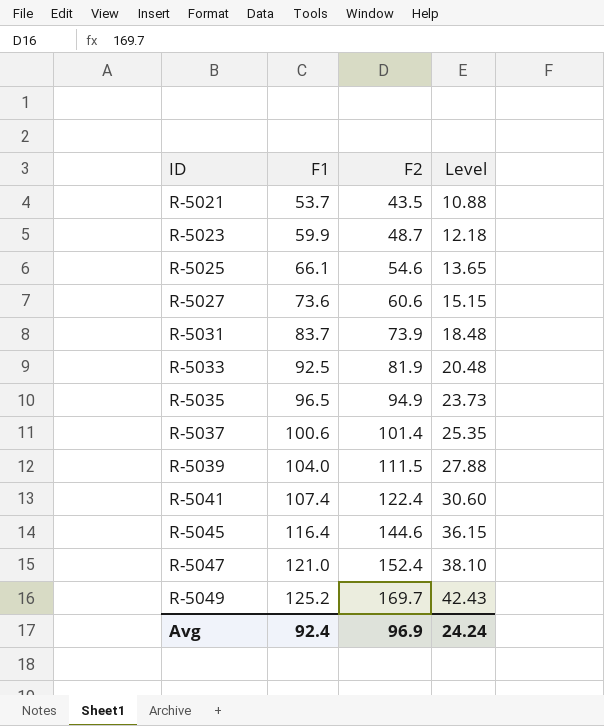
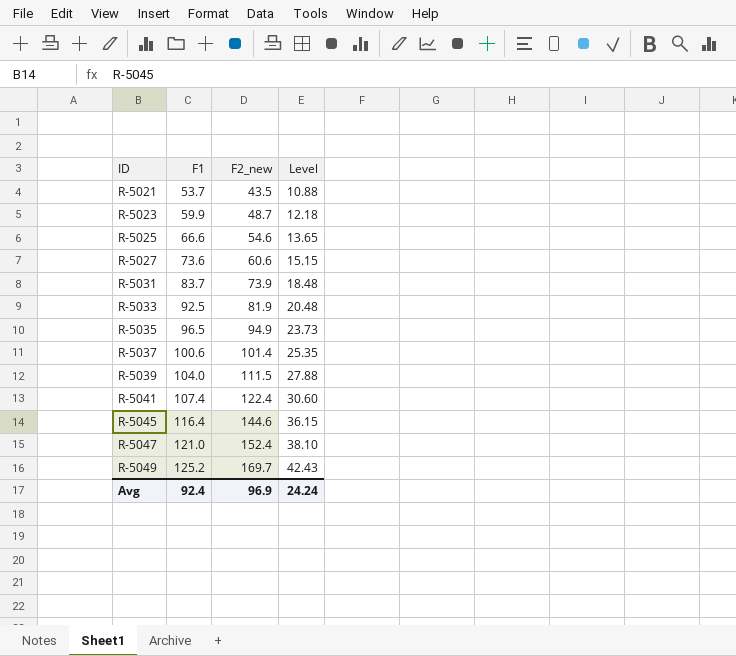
column name: F2 -> F2_new
R-5025 | F1: 66.1 -> 66.6

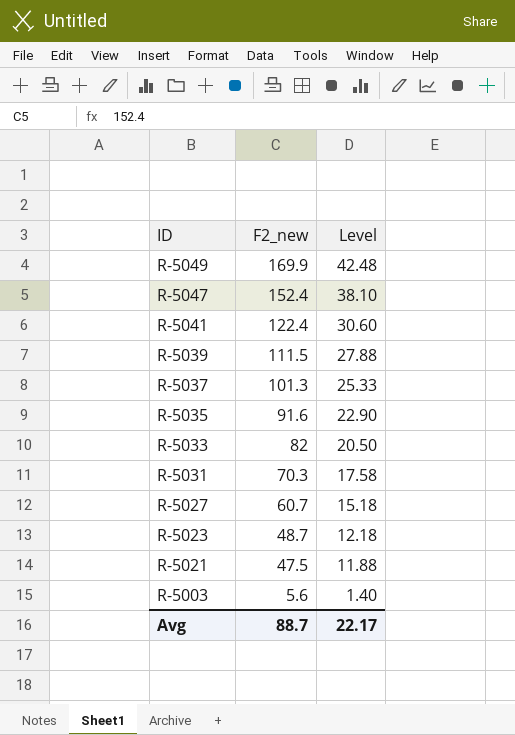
row order: ID ascending -> ID descending
column F1 | position: 2 -> none
row R-5025: 66.6 | 54.6 | 13.65 -> none
row R-5045: 116.4 | 144.6 | 36.15 -> none
R-5049 | F2_new: 169.7 -> 169.9
R-5049 | Level: 42.43 -> 42.48
R-5037 | F2_new: 101.4 -> 101.3
R-5037 | Level: 25.35 -> 25.33
R-5035 | F2_new: 94.9 -> 91.6
R-5035 | Level: 23.73 -> 22.90
R-5033 | F2_new: 81.9 -> 82
R-5033 | Level: 20.48 -> 20.50
R-5031 | F2_new: 73.9 -> 70.3
R-5031 | Level: 18.48 -> 17.58
R-5027 | F2_new: 60.6 -> 60.7
R-5027 | Level: 15.15 -> 15.18
R-5021 | F2_new: 43.5 -> 47.5
R-5021 | Level: 10.88 -> 11.88
row R-5003: none -> 5.6 | 1.40
Avg | F2_new: 96.9 -> 88.7
Avg | Level: 24.24 -> 22.17

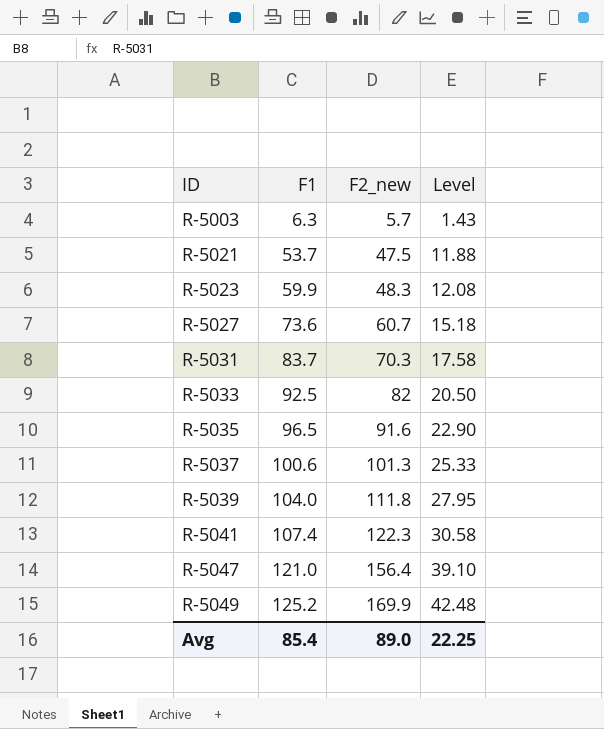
row order: ID descending -> ID ascending
column F1 | position: none -> 2
R-5003 | F2_new: 5.6 -> 5.7
R-5003 | Level: 1.40 -> 1.43
R-5023 | F2_new: 48.7 -> 48.3
R-5023 | Level: 12.18 -> 12.08
R-5039 | F2_new: 111.5 -> 111.8
R-5039 | Level: 27.88 -> 27.95
R-5041 | F2_new: 122.4 -> 122.3
R-5041 | Level: 30.60 -> 30.58
R-5047 | F2_new: 152.4 -> 156.4
R-5047 | Level: 38.10 -> 39.10
Avg | F2_new: 88.7 -> 89.0
Avg | Level: 22.17 -> 22.25

